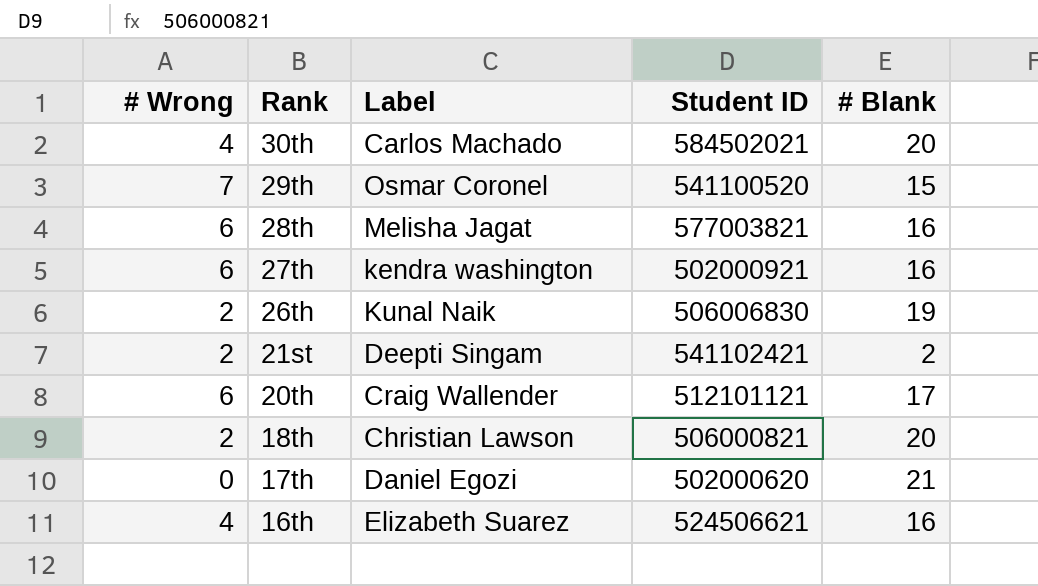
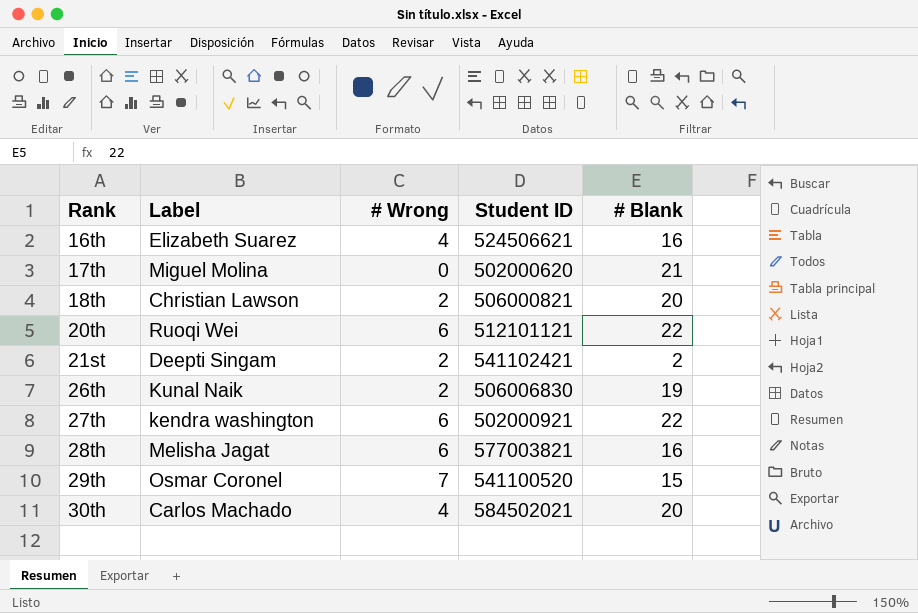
row order: Rank descending -> Rank ascending
column # Wrong | position: 1 -> 3
17th | Label: Daniel Egozi -> Miguel Molina
20th | Label: Craig Wallender -> Ruoqi Wei
20th | # Blank: 17 -> 22
27th | # Blank: 16 -> 22

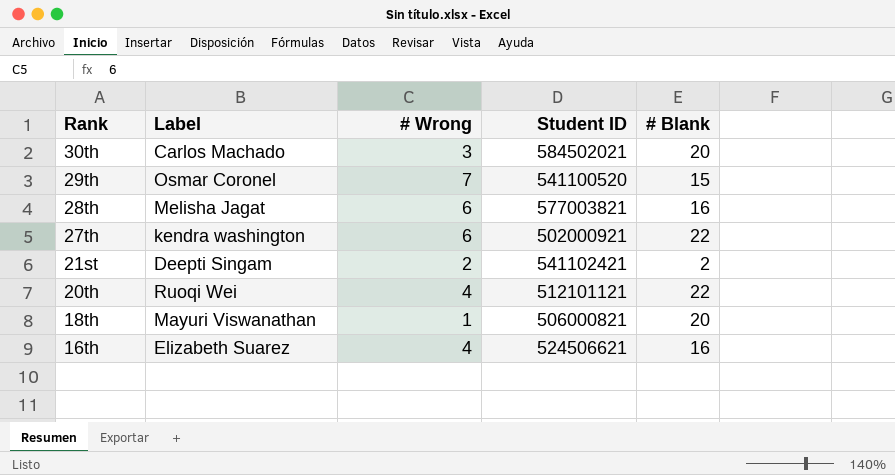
row order: Rank ascending -> Rank descending
row 17th: Miguel Molina | 0 | 502000620 | 21 -> none
row 26th: Kunal Naik | 2 | 506006830 | 19 -> none
30th | # Wrong: 4 -> 3
20th | # Wrong: 6 -> 4
18th | Label: Christian Lawson -> Mayuri Viswanathan
18th | # Wrong: 2 -> 1

